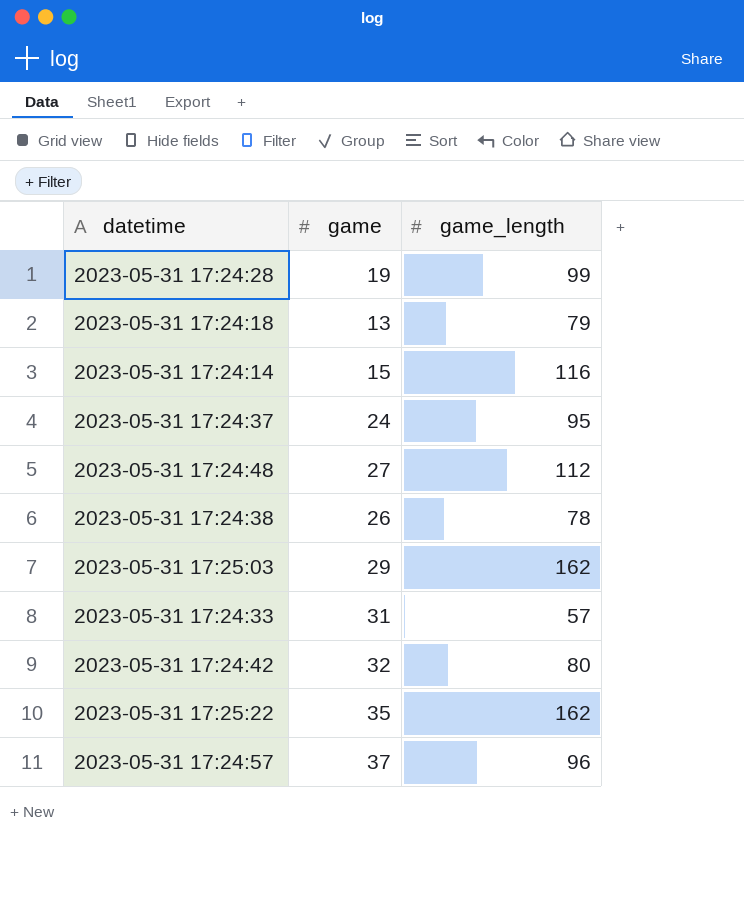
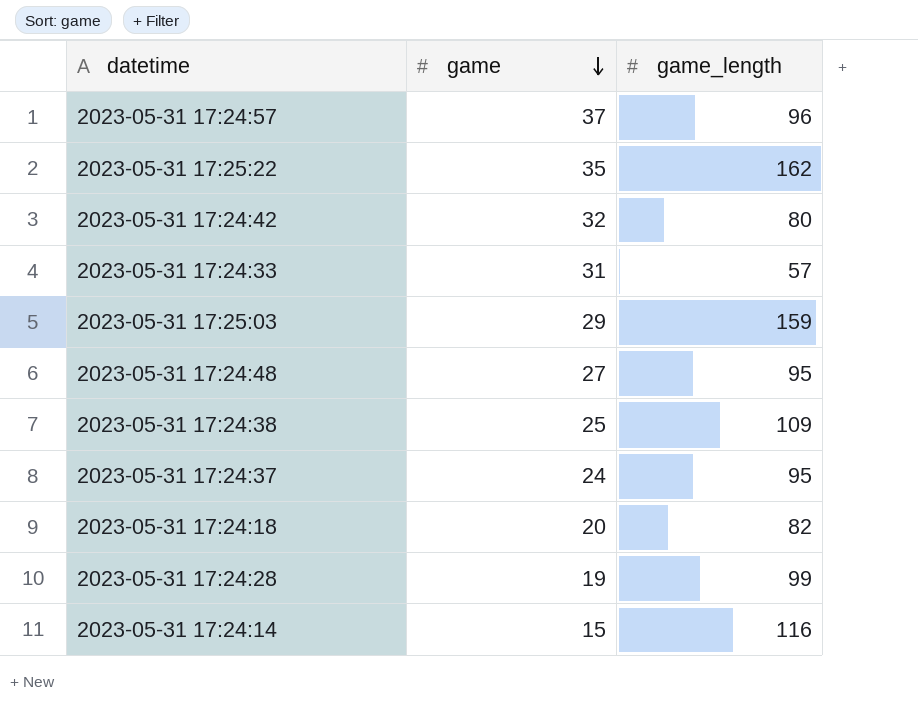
row order: none -> game descending
2023-05-31 17:25:03 | game_length: 162 -> 159
2023-05-31 17:24:48 | game_length: 112 -> 95
2023-05-31 17:24:38 | game: 26 -> 25
2023-05-31 17:24:38 | game_length: 78 -> 109
2023-05-31 17:24:18 | game: 13 -> 20
2023-05-31 17:24:18 | game_length: 79 -> 82

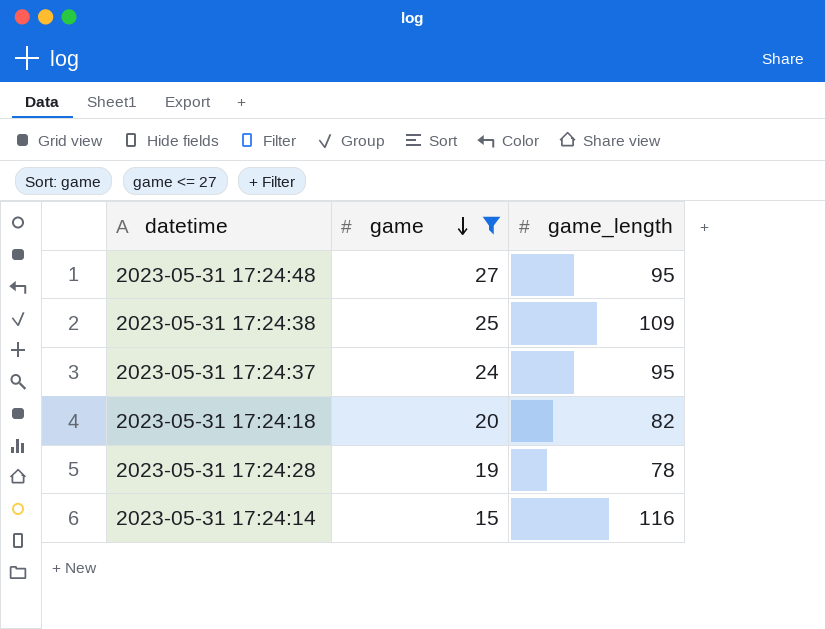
filter: none -> game <= 27
2023-05-31 17:24:28 | game_length: 99 -> 78

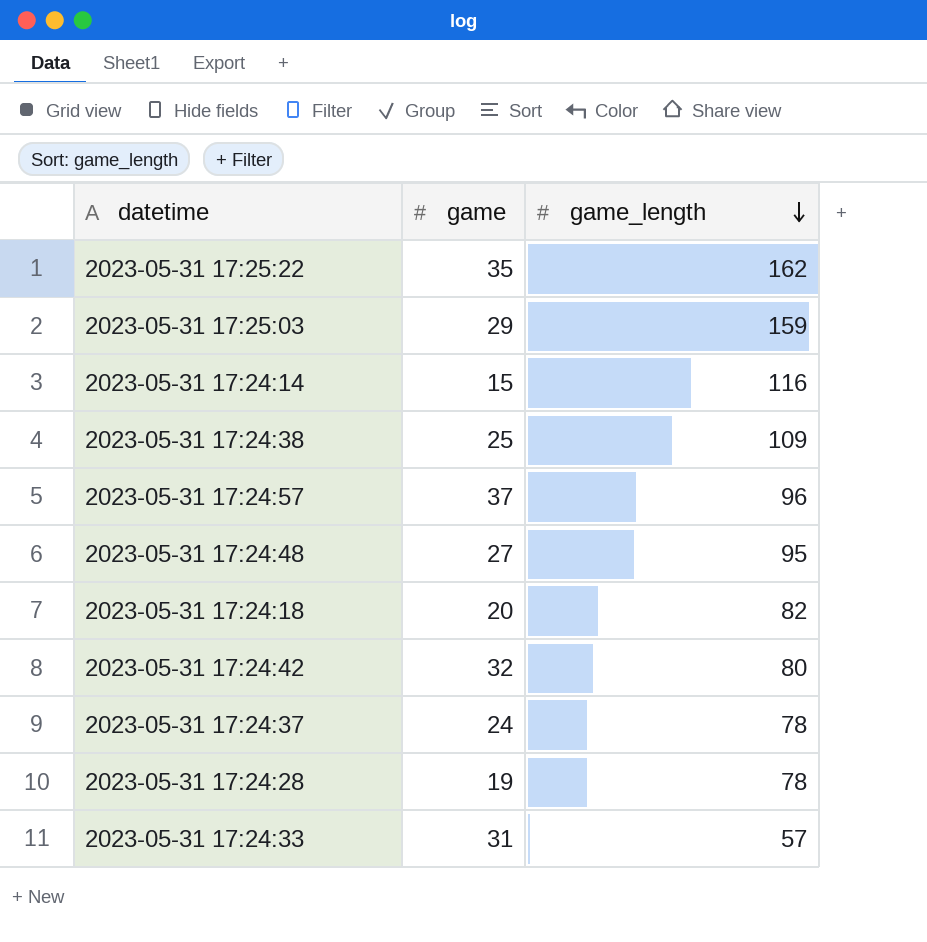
filter: game <= 27 -> none
row order: game descending -> game_length descending
2023-05-31 17:24:37 | game_length: 95 -> 78

